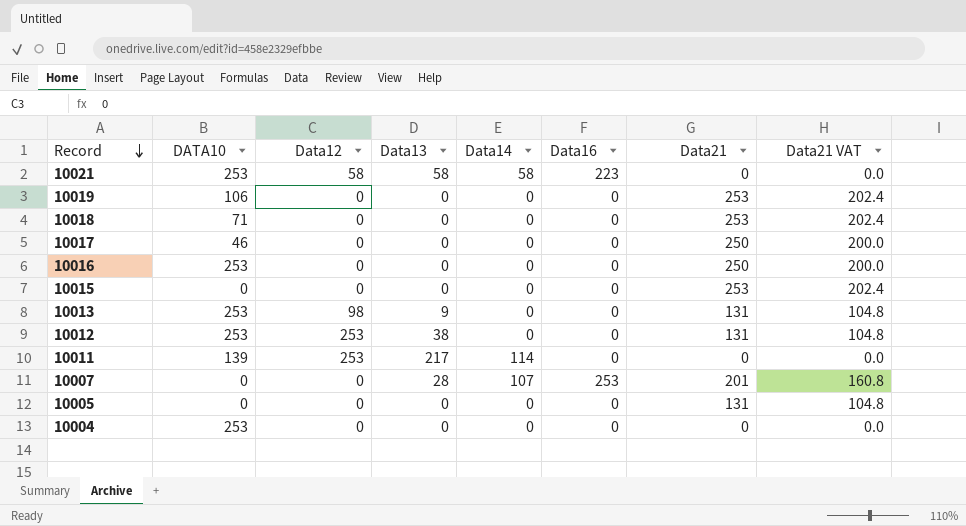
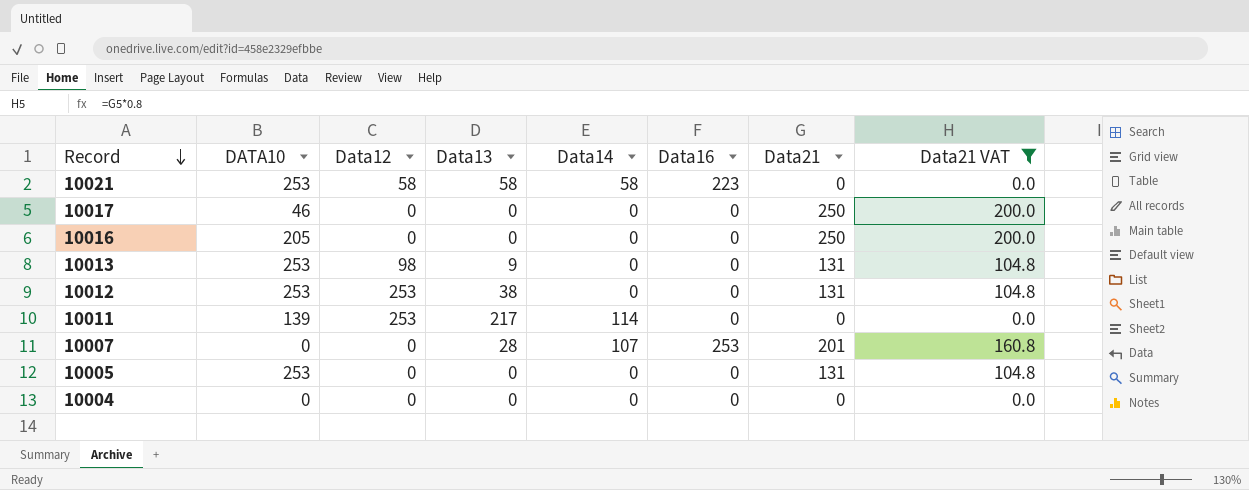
filter: none -> Data21 VAT != 202.4
10016 | DATA10: 253 -> 205
10005 | DATA10: 0 -> 253
10004 | DATA10: 253 -> 0

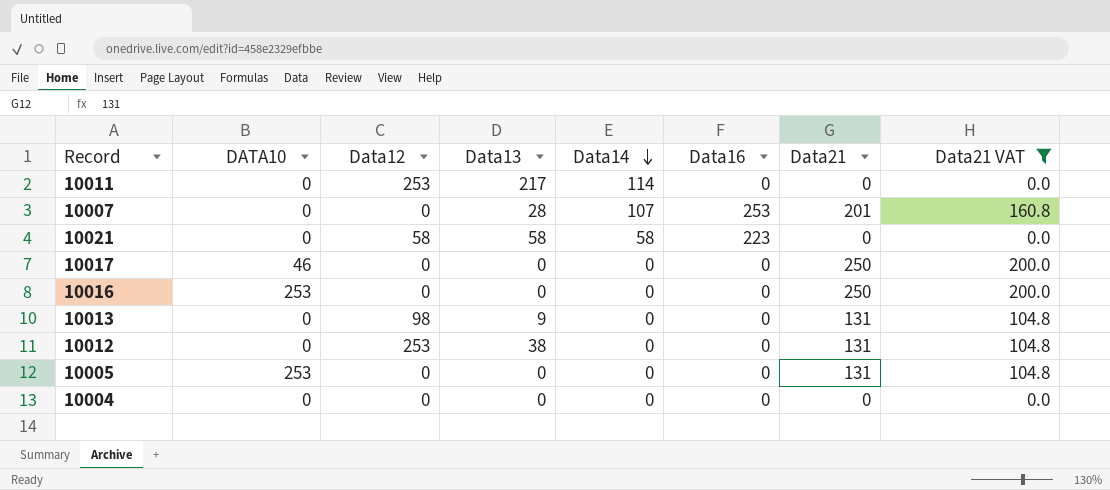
row order: Record descending -> Data14 descending
10011 | DATA10: 139 -> 0
10021 | DATA10: 253 -> 0
10016 | DATA10: 205 -> 253
10013 | DATA10: 253 -> 0
10012 | DATA10: 253 -> 0

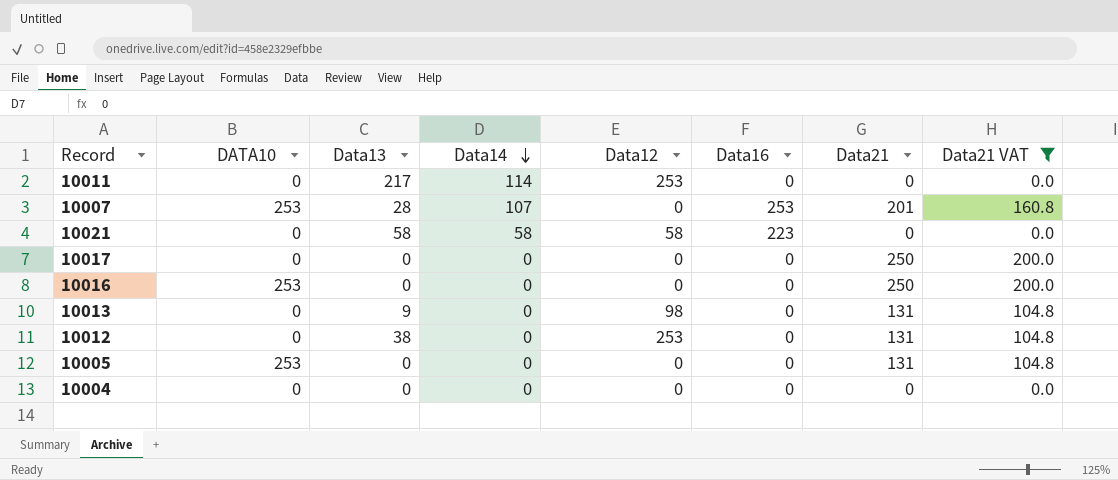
column Data12 | position: 3 -> 5
10007 | DATA10: 0 -> 253
10017 | DATA10: 46 -> 0

